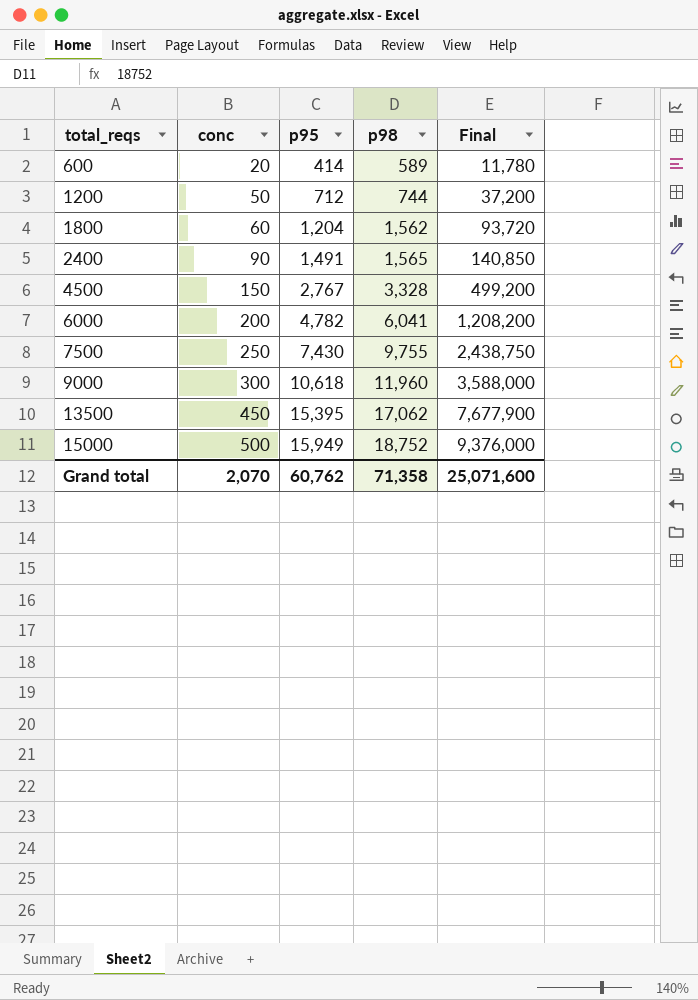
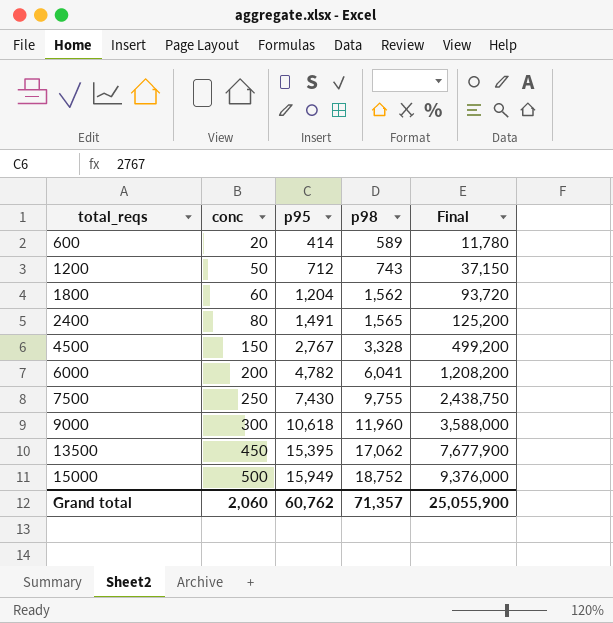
1200 | p98: 744 -> 743
1200 | Final: 37,200 -> 37,150
2400 | conc: 90 -> 80
2400 | Final: 140,850 -> 125,200
Grand total | conc: 2,070 -> 2,060
Grand total | p98: 71,358 -> 71,357
Grand total | Final: 25,071,600 -> 25,055,900

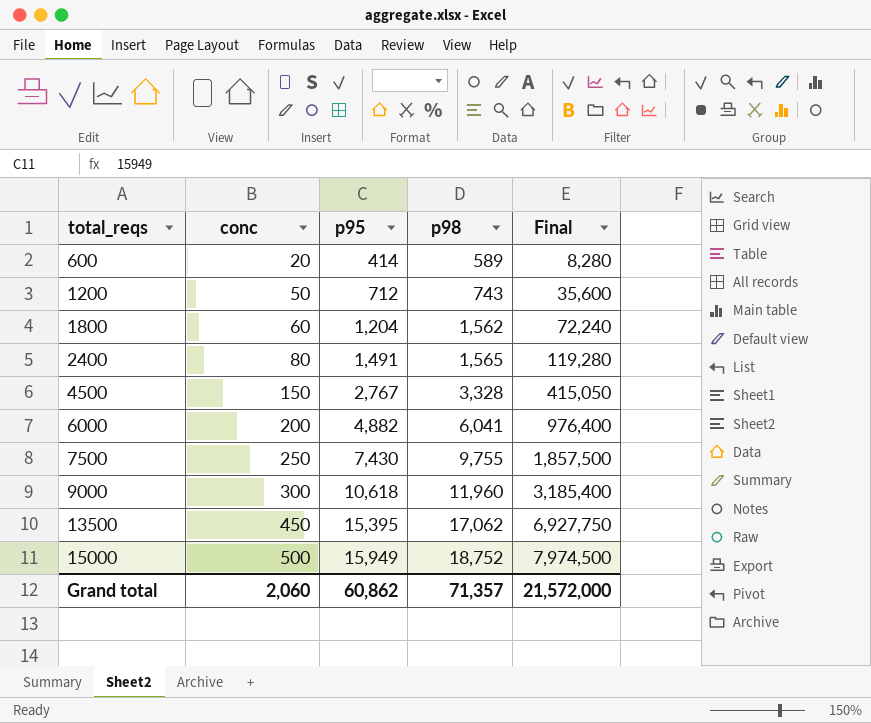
column Final | formula: [conc] * [p98] -> [conc] * [p95]
6000 | p95: 4,782 -> 4,882
Grand total | p95: 60,762 -> 60,862
Grand total | Final: 25,055,900 -> 21,572,000

